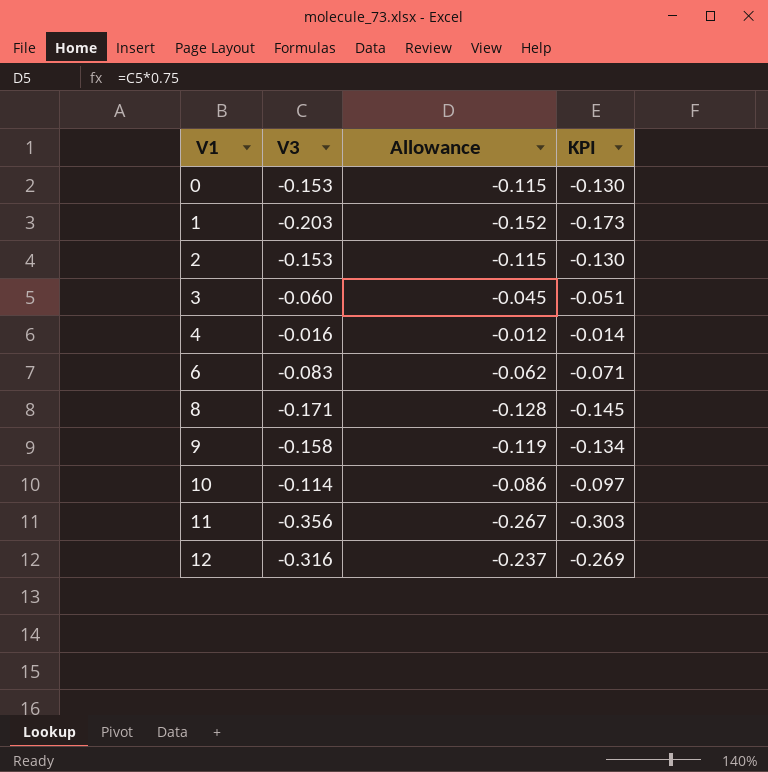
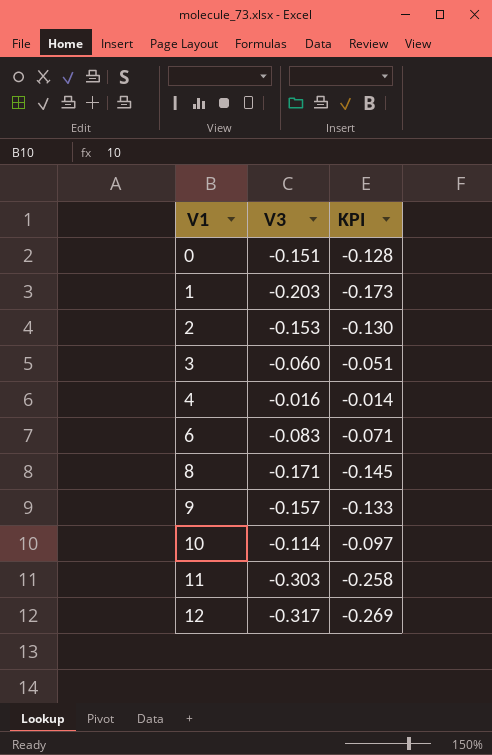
column Allowance | formula: [V3] * 0.75 -> none
0 | V3: -0.153 -> -0.151
0 | KPI: -0.130 -> -0.128
9 | V3: -0.158 -> -0.157
9 | KPI: -0.134 -> -0.133
11 | V3: -0.356 -> -0.303
11 | KPI: -0.303 -> -0.258
12 | V3: -0.316 -> -0.317

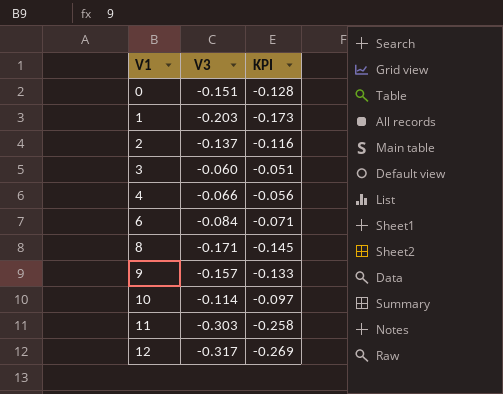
2 | V3: -0.153 -> -0.137
2 | KPI: -0.130 -> -0.116
4 | V3: -0.016 -> -0.066
4 | KPI: -0.014 -> -0.056
6 | V3: -0.083 -> -0.084

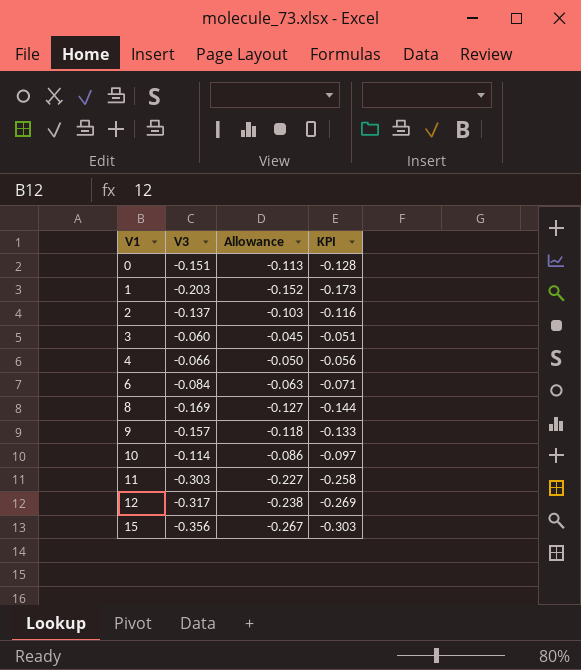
column Allowance | formula: none -> [V3] * 0.75
8 | V3: -0.171 -> -0.169
8 | KPI: -0.145 -> -0.144
row 15: none -> -0.356 | -0.267 | -0.303

